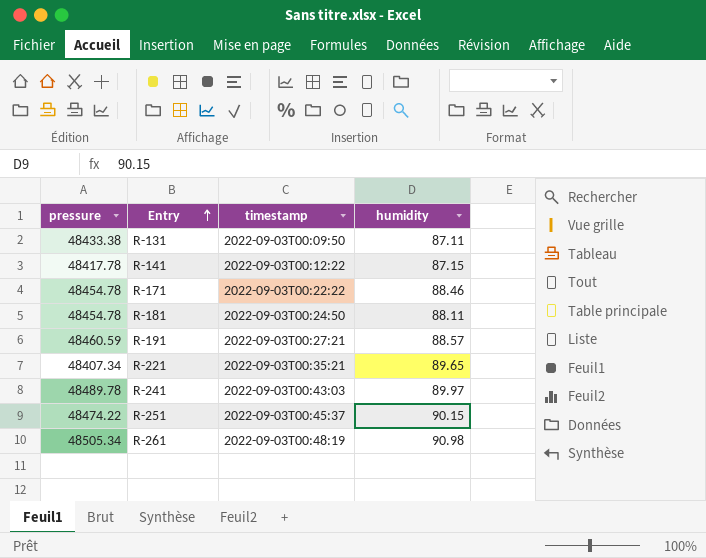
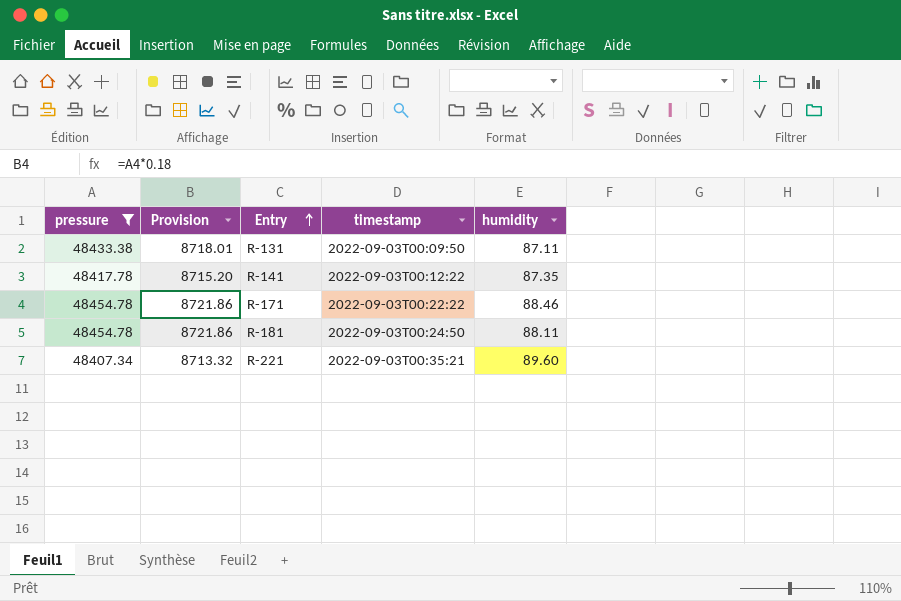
filter: none -> pressure <= 48454.78
column Provision | formula: none -> [pressure] * 0.18
R-141 | humidity: 87.15 -> 87.35
R-221 | humidity: 89.65 -> 89.60

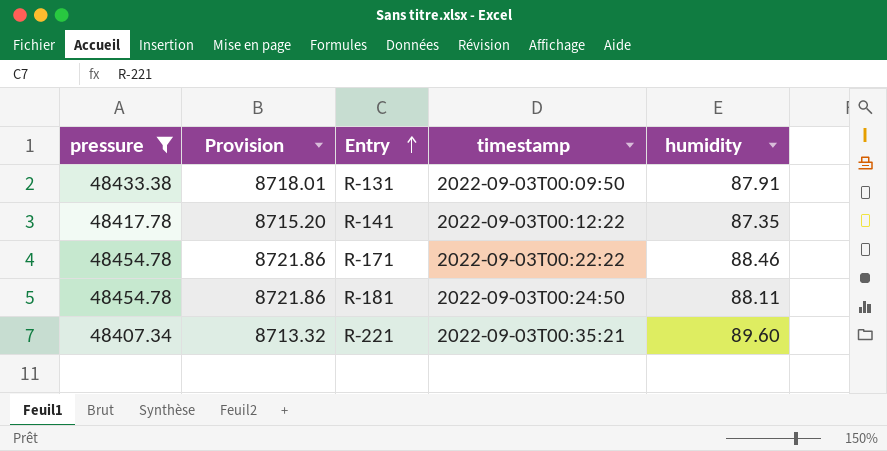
R-131 | humidity: 87.11 -> 87.91

